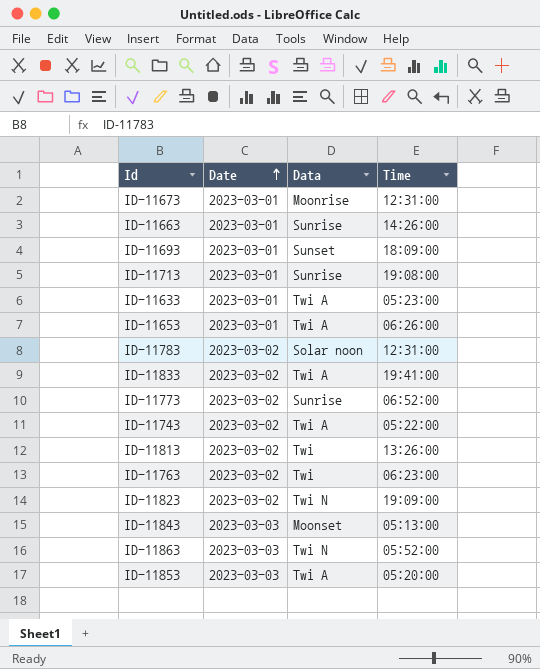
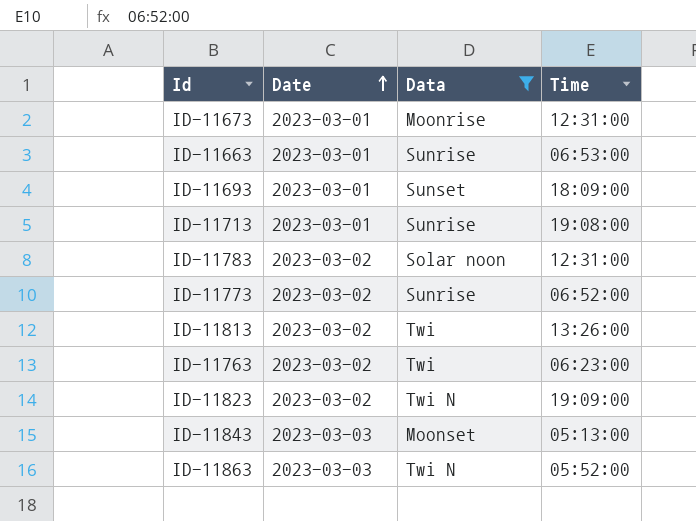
filter: none -> Data != Twi A
ID-11663 | Time: 14:26:00 -> 06:53:00

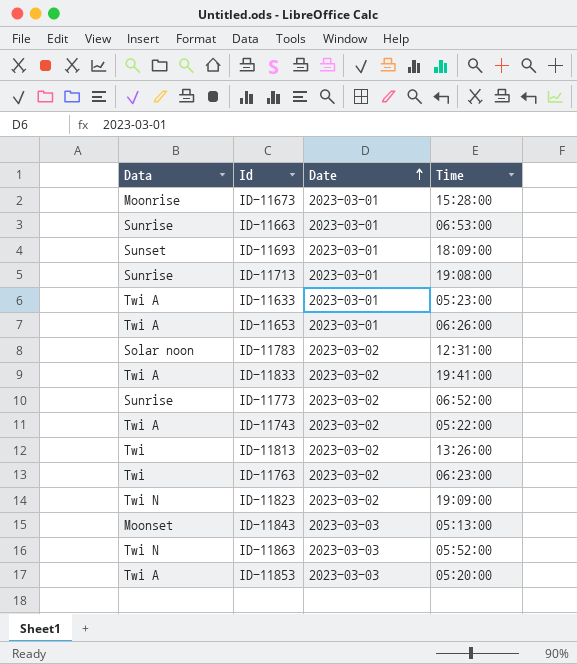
filter: Data != Twi A -> none
column Data | position: 3 -> 1
ID-11673 | Time: 12:31:00 -> 15:28:00

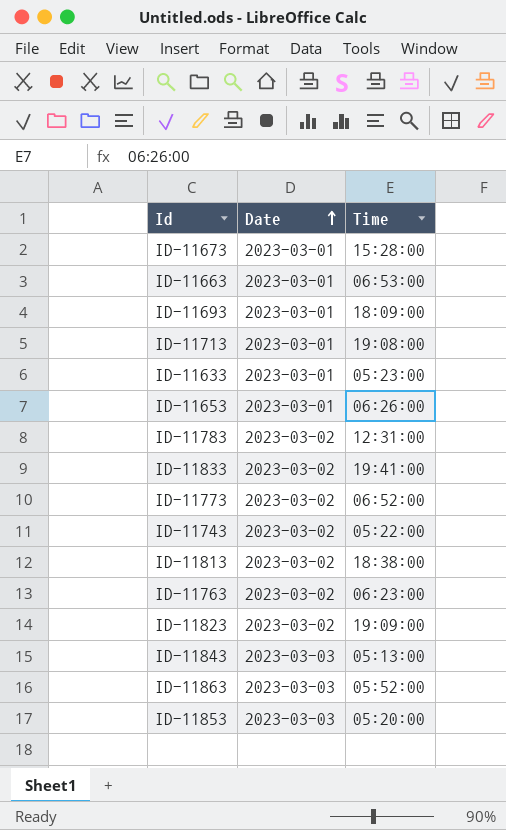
column Data | position: 1 -> none
ID-11813 | Time: 13:26:00 -> 18:38:00

